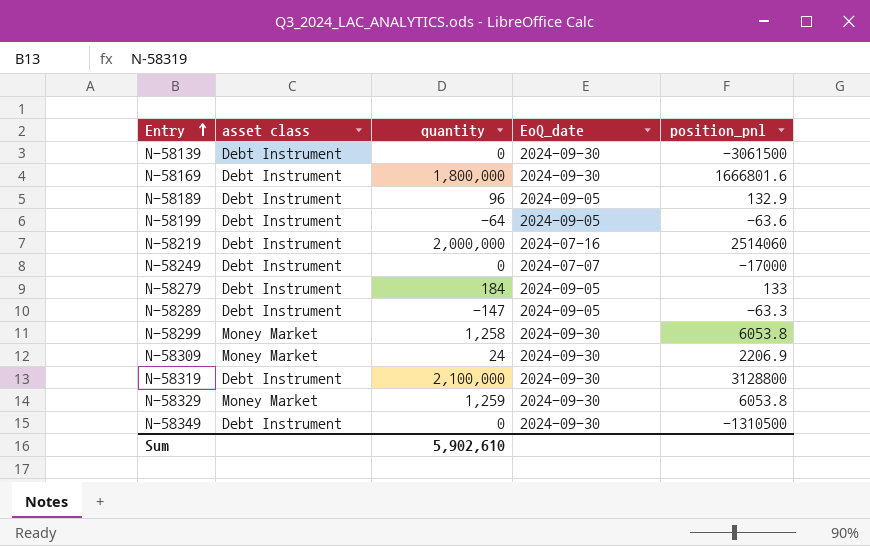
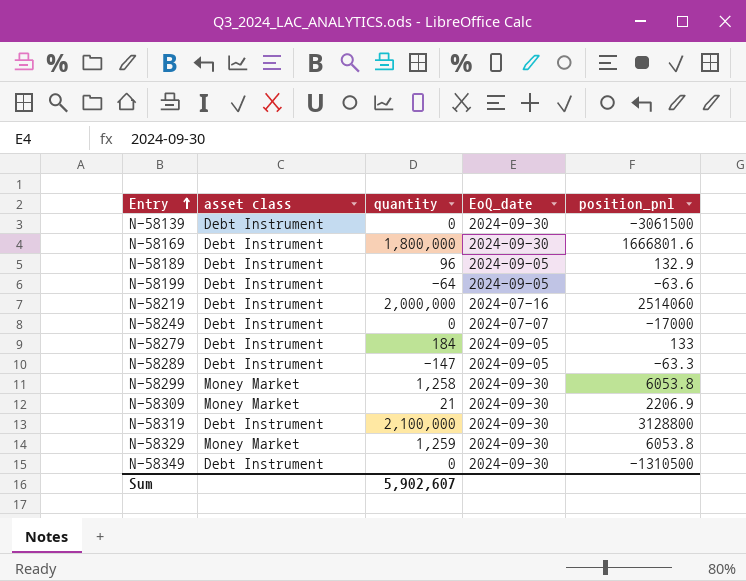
N-58309 | quantity: 24 -> 21
Sum | quantity: 5,902,610 -> 5,902,607

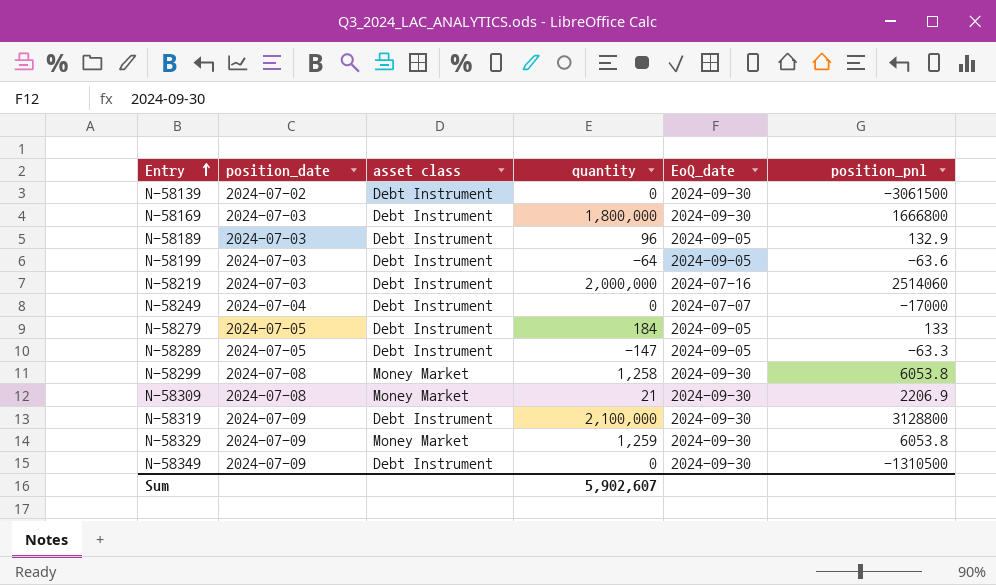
column position_date | position: none -> 2
N-58169 | position_pnl: 1666801.6 -> 1666800

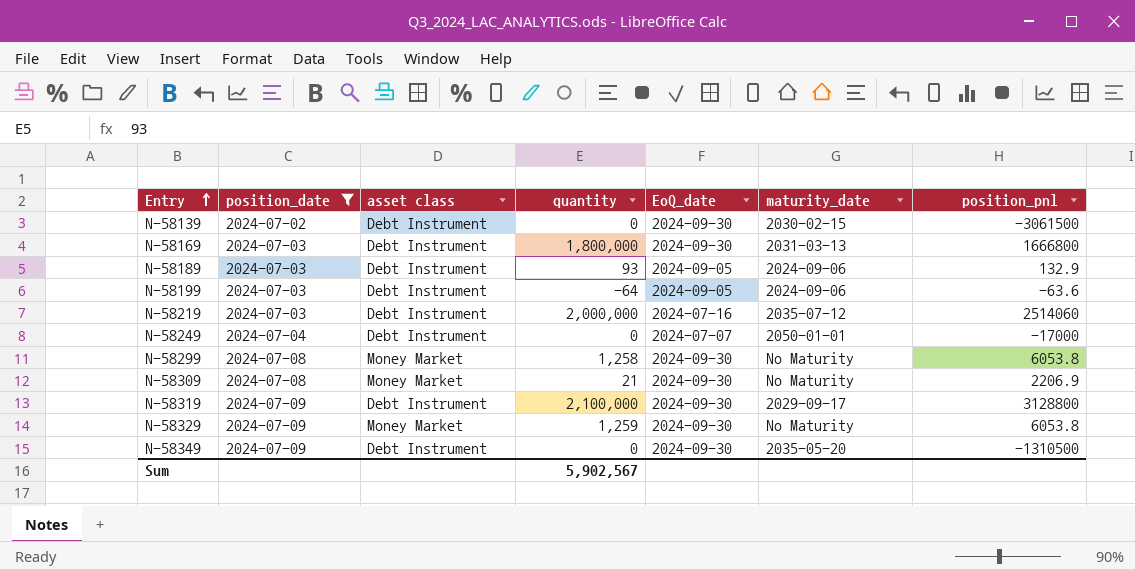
filter: none -> position_date != 2024-07-05
column maturity_date | position: none -> 6
N-58189 | quantity: 96 -> 93
Sum | quantity: 5,902,607 -> 5,902,567

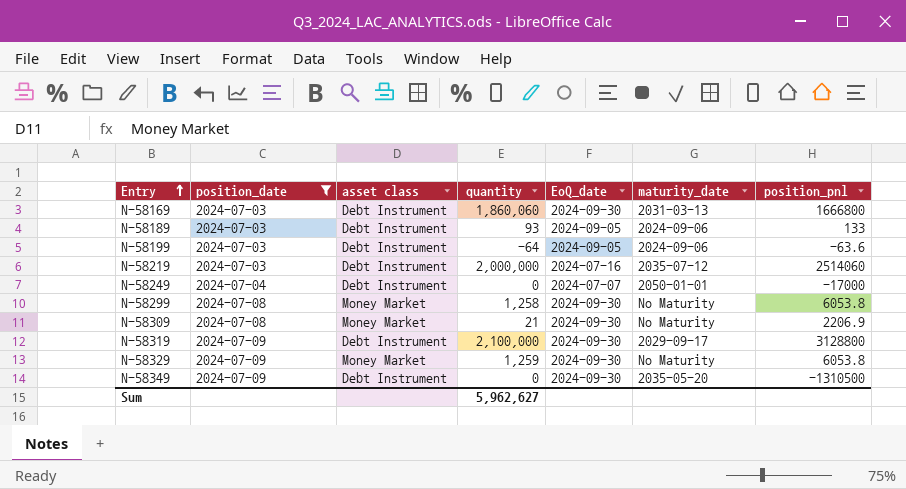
row N-58139: 2024-07-02 | Debt Instrument | 0 | 2024-09-30 | 2030-02-15 | -3061500 -> none
N-58169 | quantity: 1,800,000 -> 1,860,060
N-58189 | position_pnl: 132.9 -> 133
Sum | quantity: 5,902,567 -> 5,962,627

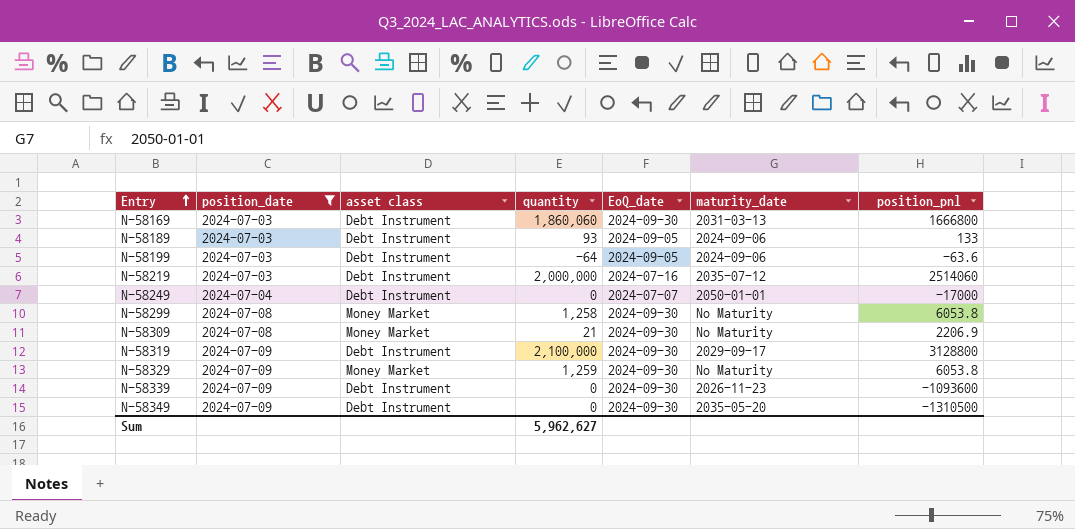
row N-58339: none -> 2024-07-09 | Debt Instrument | 0 | 2024-09-30 | 2026-11-23 | -1093600

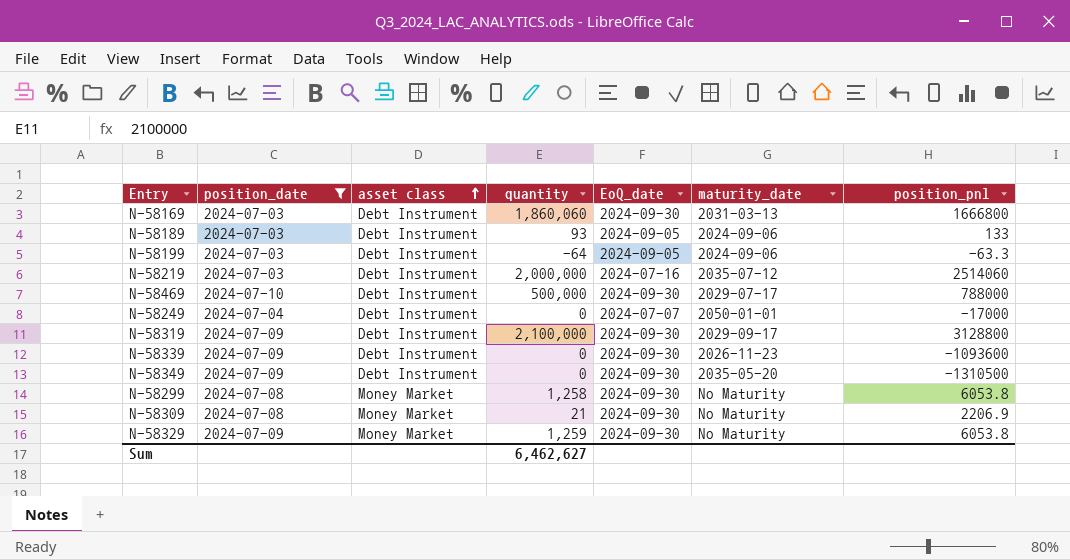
row order: Entry ascending -> asset class ascending
N-58199 | position_pnl: -63.6 -> -63.3
row N-58469: none -> 2024-07-10 | Debt Instrument | 500,000 | 2024-09-30 | 2029-07-17 | 788000
Sum | quantity: 5,962,627 -> 6,462,627

